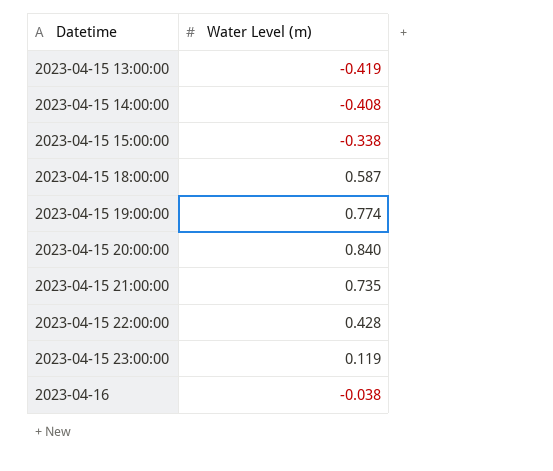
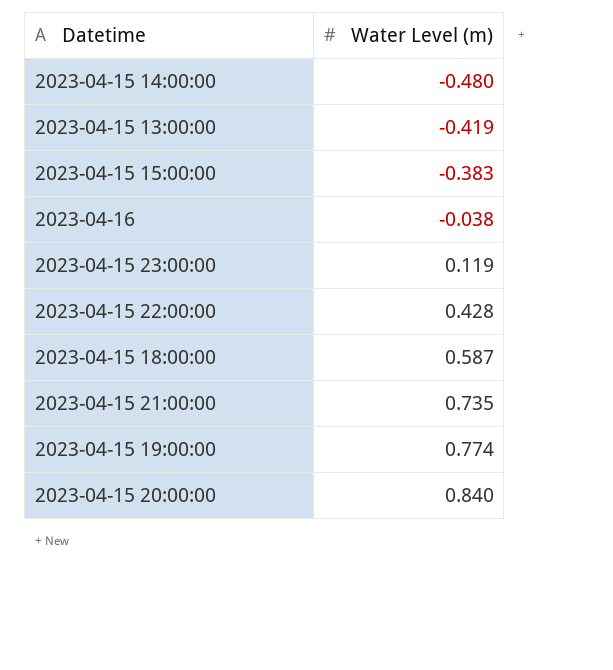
row order: Datetime ascending -> Water Level (m) ascending
2023-04-15 14:00:00 | Water Level (m): -0.408 -> -0.480
2023-04-15 15:00:00 | Water Level (m): -0.338 -> -0.383

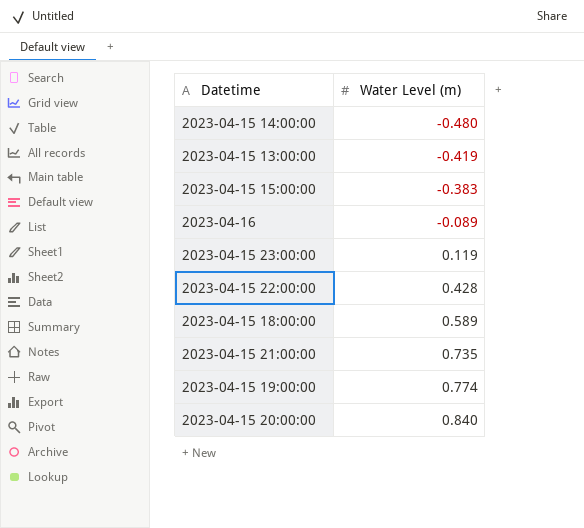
2023-04-16 | Water Level (m): -0.038 -> -0.089
2023-04-15 18:00:00 | Water Level (m): 0.587 -> 0.589

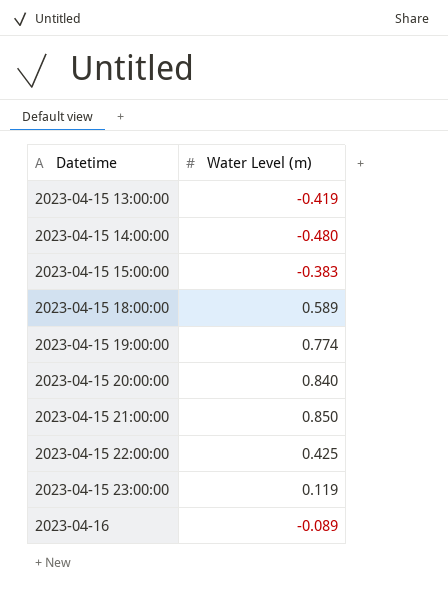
row order: Water Level (m) ascending -> Datetime ascending
2023-04-15 21:00:00 | Water Level (m): 0.735 -> 0.850
2023-04-15 22:00:00 | Water Level (m): 0.428 -> 0.425

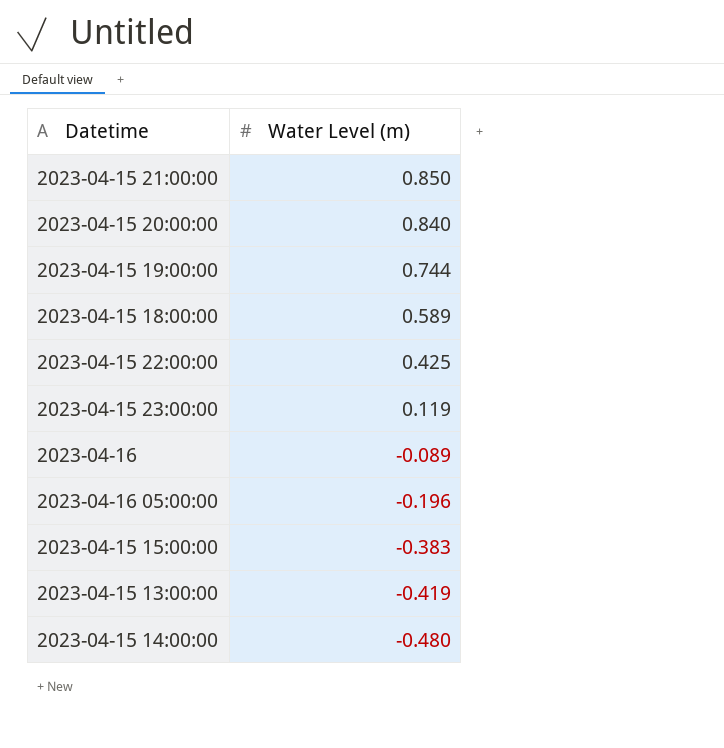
row order: Datetime ascending -> Water Level (m) descending
2023-04-15 19:00:00 | Water Level (m): 0.774 -> 0.744
row 2023-04-16 05:00:00: none -> -0.196

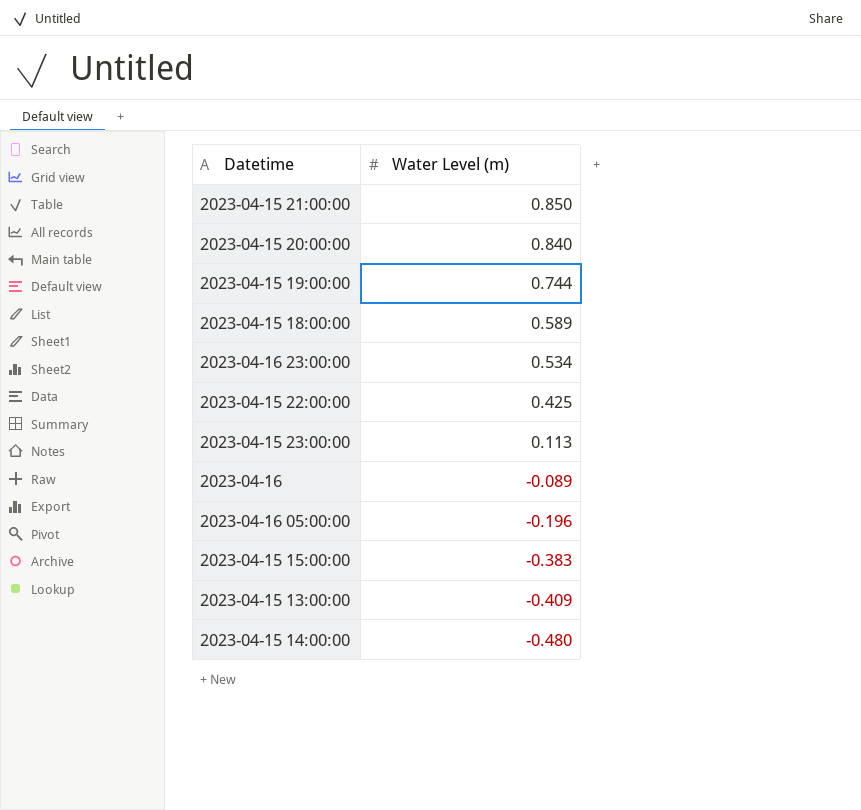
row 2023-04-16 23:00:00: none -> 0.534
2023-04-15 23:00:00 | Water Level (m): 0.119 -> 0.113
2023-04-15 13:00:00 | Water Level (m): -0.419 -> -0.409

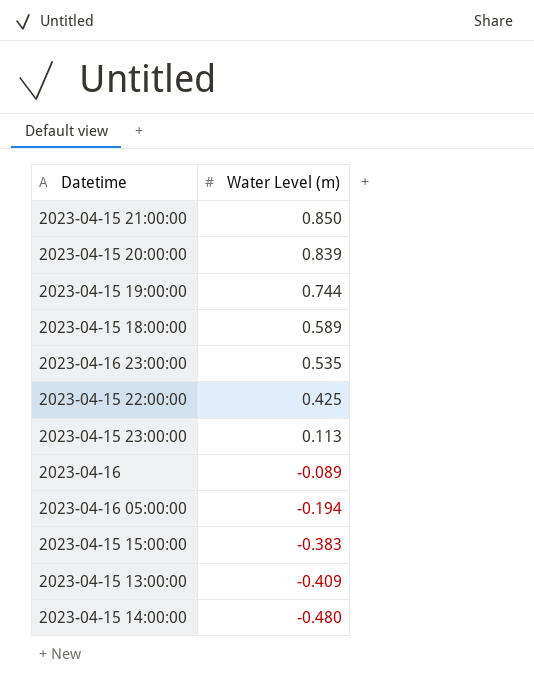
2023-04-15 20:00:00 | Water Level (m): 0.840 -> 0.839
2023-04-16 23:00:00 | Water Level (m): 0.534 -> 0.535
2023-04-16 05:00:00 | Water Level (m): -0.196 -> -0.194

